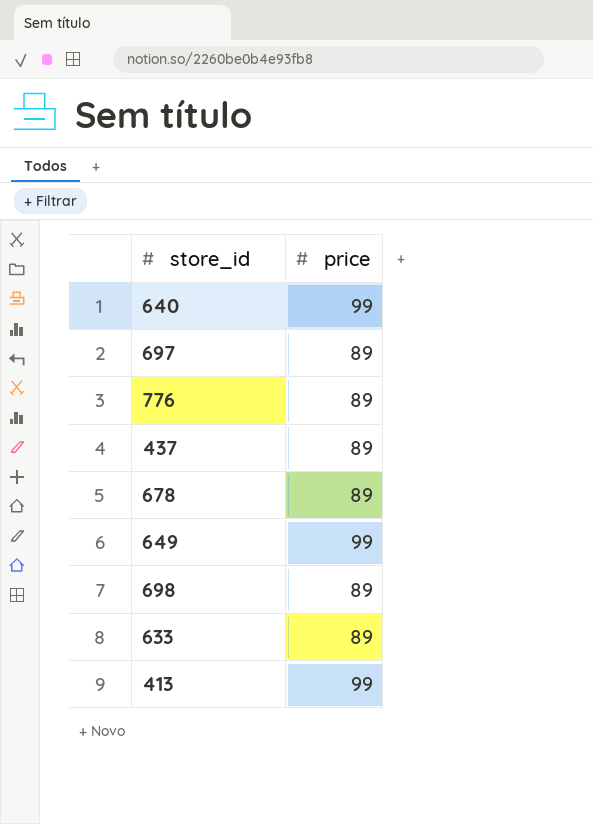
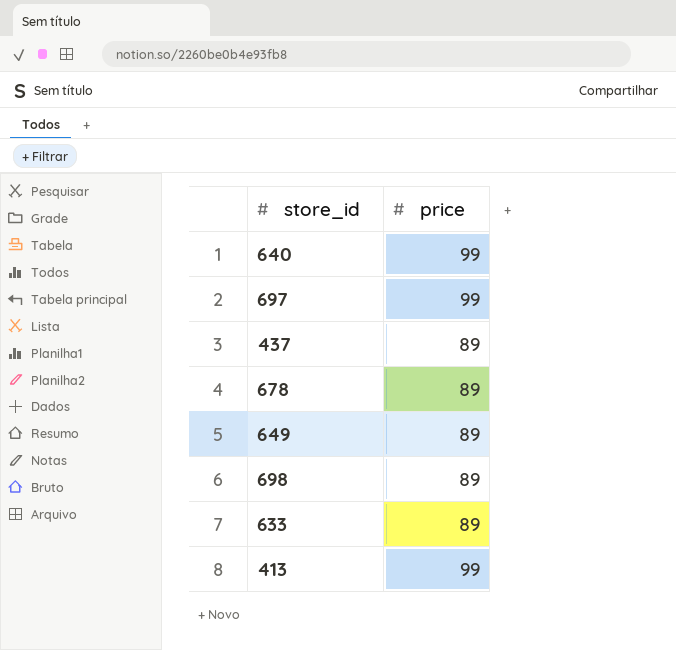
row 776: 89 -> none
697 | price: 89 -> 99
649 | price: 99 -> 89

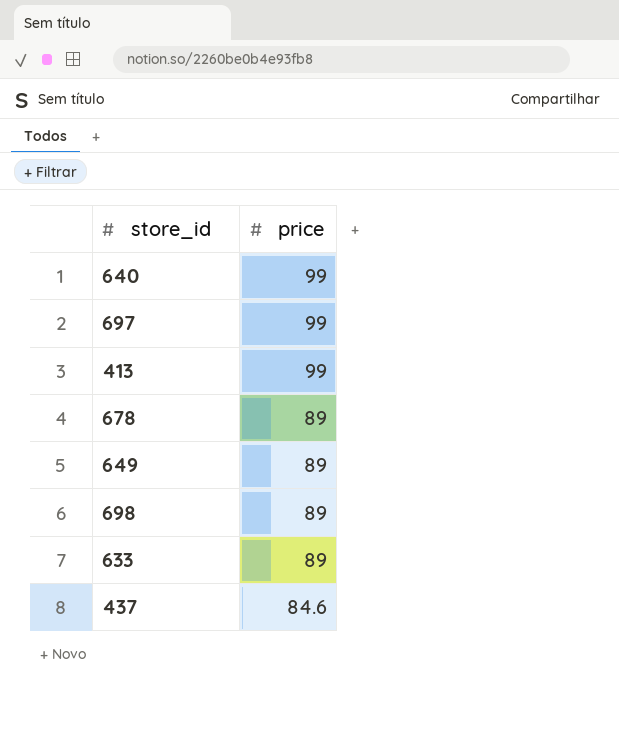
row order: none -> price descending
437 | price: 89 -> 84.6

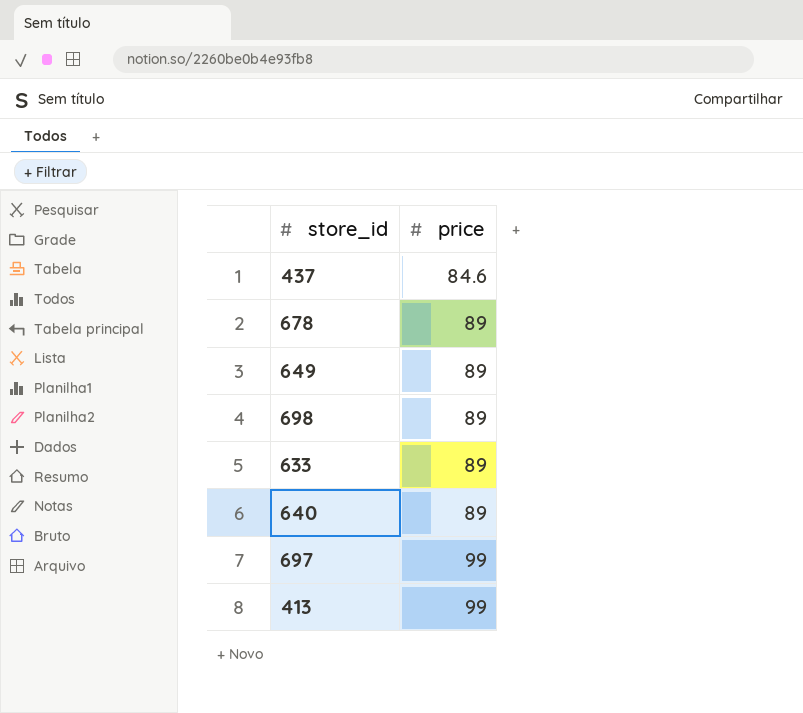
row order: price descending -> price ascending
640 | price: 99 -> 89

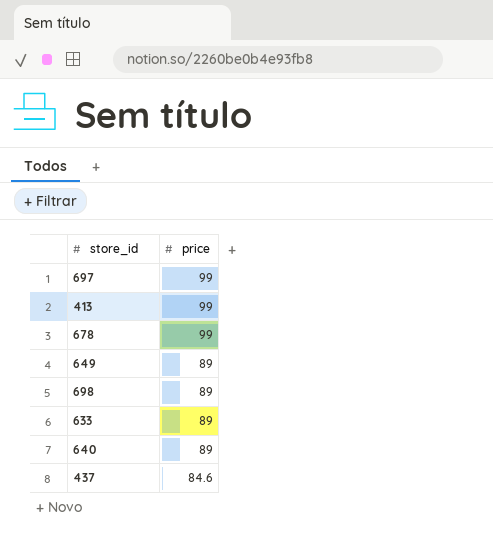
row order: price ascending -> price descending
678 | price: 89 -> 99

